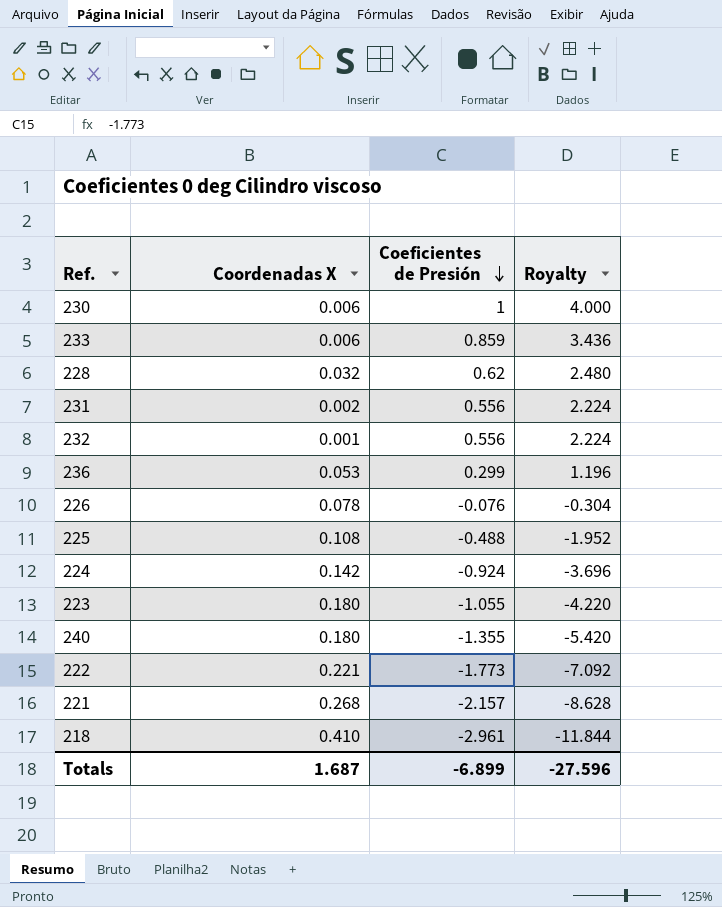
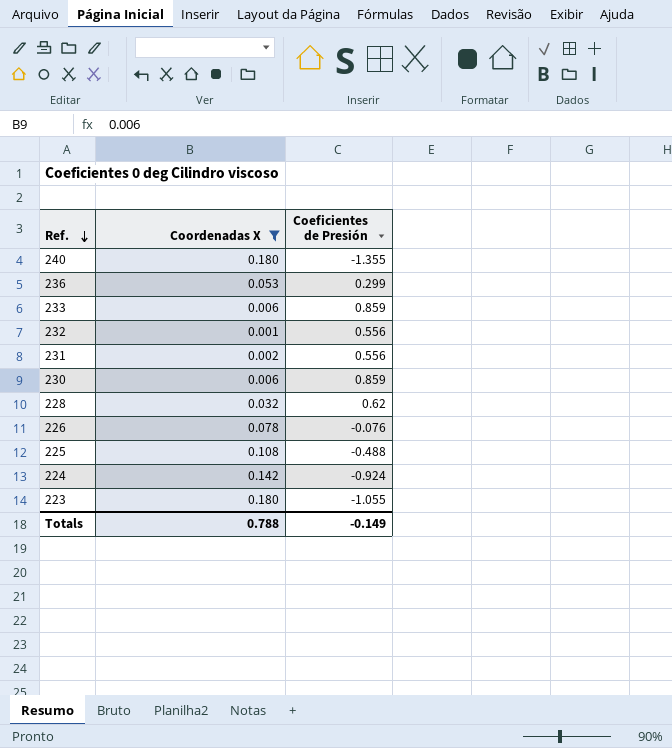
filter: none -> Coordenadas X <= 0.180
row order: Coeficientes de Presión descending -> Ref. descending
column Royalty | formula: [Coeficientes de Presión] * 4 -> none
230 | Coeficientes de Presión: 1 -> 0.859
Totals | Coordenadas X: 1.687 -> 0.788
Totals | Coeficientes de Presión: -6.899 -> -0.149

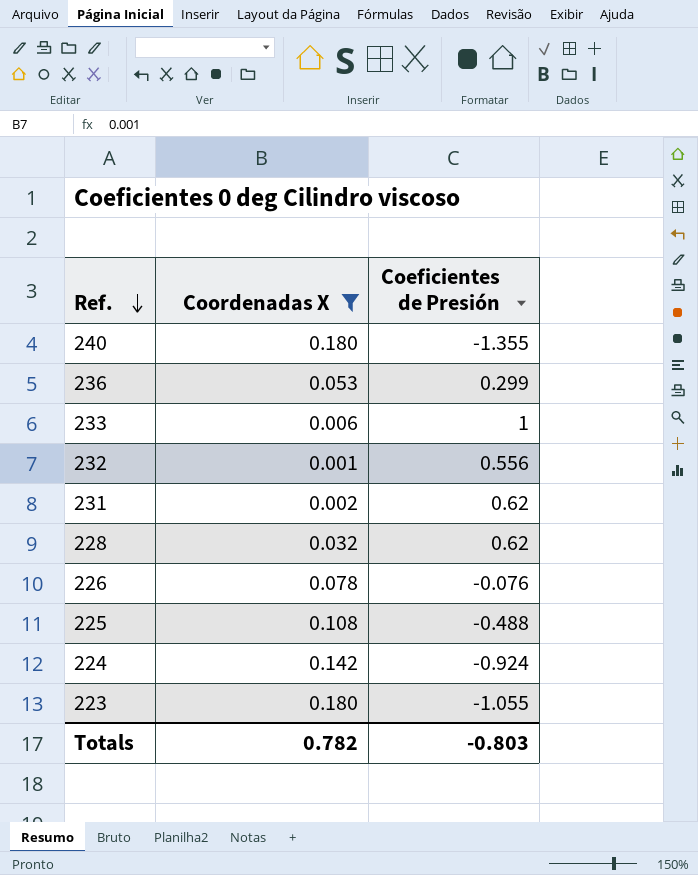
row 230: 0.006 | 0.859 -> none
233 | Coeficientes de Presión: 0.859 -> 1
231 | Coeficientes de Presión: 0.556 -> 0.62
Totals | Coordenadas X: 0.788 -> 0.782
Totals | Coeficientes de Presión: -0.149 -> -0.803

